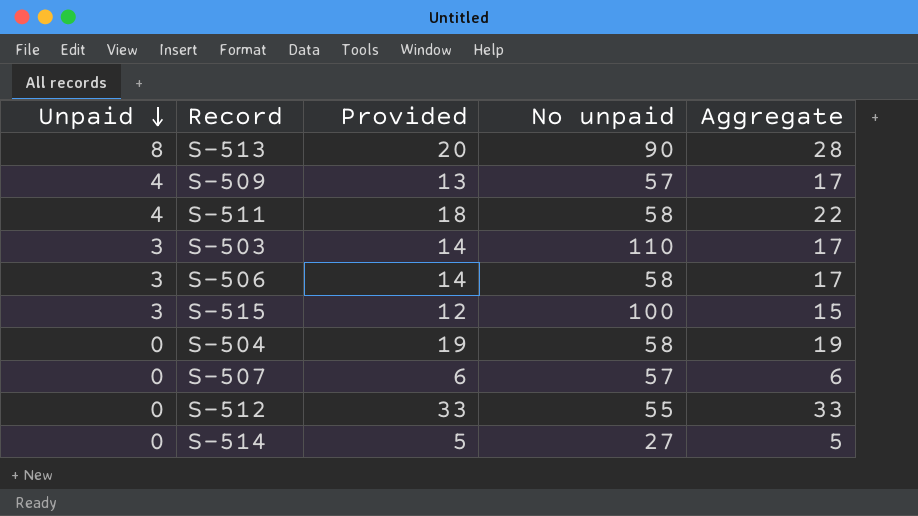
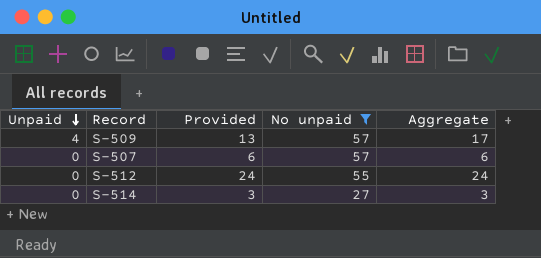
filter: none -> No unpaid <= 57
S-512 | Provided: 33 -> 24
S-512 | Aggregate: 33 -> 24
S-514 | Provided: 5 -> 3
S-514 | Aggregate: 5 -> 3

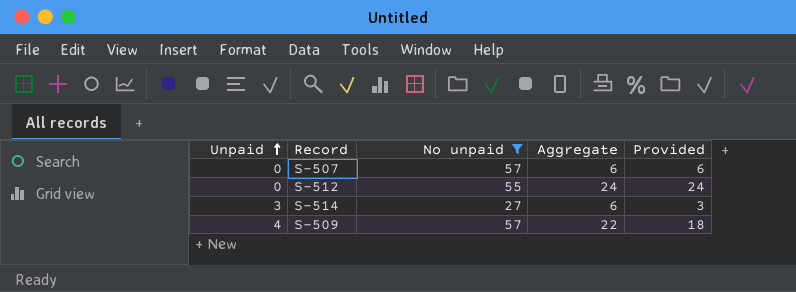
row order: Unpaid descending -> Unpaid ascending
column Provided | position: 3 -> 5
S-514 | Unpaid: 0 -> 3
S-514 | Aggregate: 3 -> 6
S-509 | Aggregate: 17 -> 22
S-509 | Provided: 13 -> 18

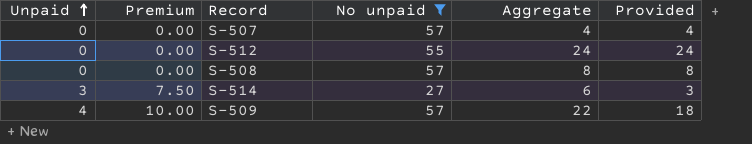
column Premium | formula: none -> [Unpaid] * 2.5
S-507 | Aggregate: 6 -> 4
S-507 | Provided: 6 -> 4
row S-508: none -> 0 | 0.00 | 57 | 8 | 8

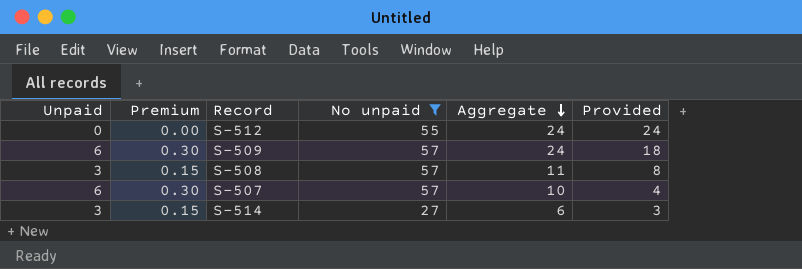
row order: Unpaid ascending -> Aggregate descending
column Premium | formula: [Unpaid] * 2.5 -> [Unpaid] * 0.05
S-509 | Unpaid: 4 -> 6
S-509 | Aggregate: 22 -> 24
S-508 | Unpaid: 0 -> 3
S-508 | Aggregate: 8 -> 11
S-507 | Unpaid: 0 -> 6
S-507 | Aggregate: 4 -> 10

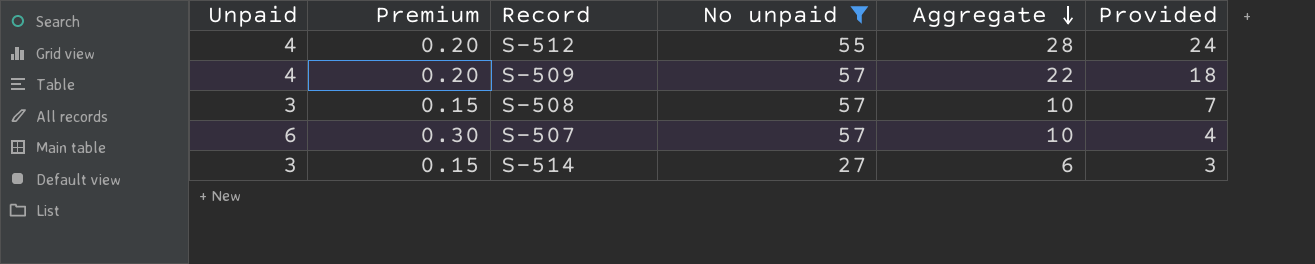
S-512 | Unpaid: 0 -> 4
S-512 | Premium: 0.00 -> 0.20
S-512 | Aggregate: 24 -> 28
S-509 | Unpaid: 6 -> 4
S-509 | Premium: 0.30 -> 0.20
S-509 | Aggregate: 24 -> 22
S-508 | Aggregate: 11 -> 10
S-508 | Provided: 8 -> 7

